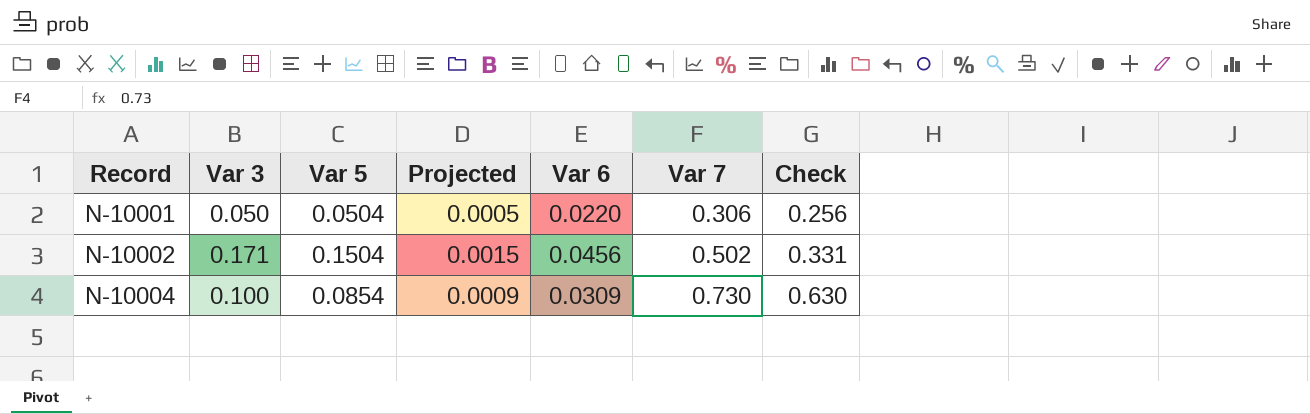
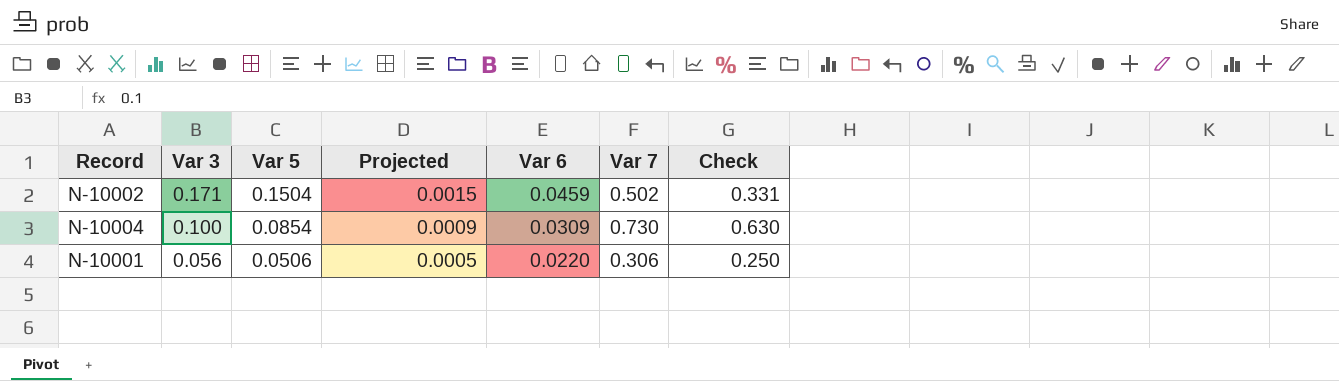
row order: Record ascending -> Var 3 descending
N-10002 | Var 6: 0.0456 -> 0.0459
N-10001 | Var 3: 0.050 -> 0.056
N-10001 | Var 5: 0.0504 -> 0.0506
N-10001 | Check: 0.256 -> 0.250

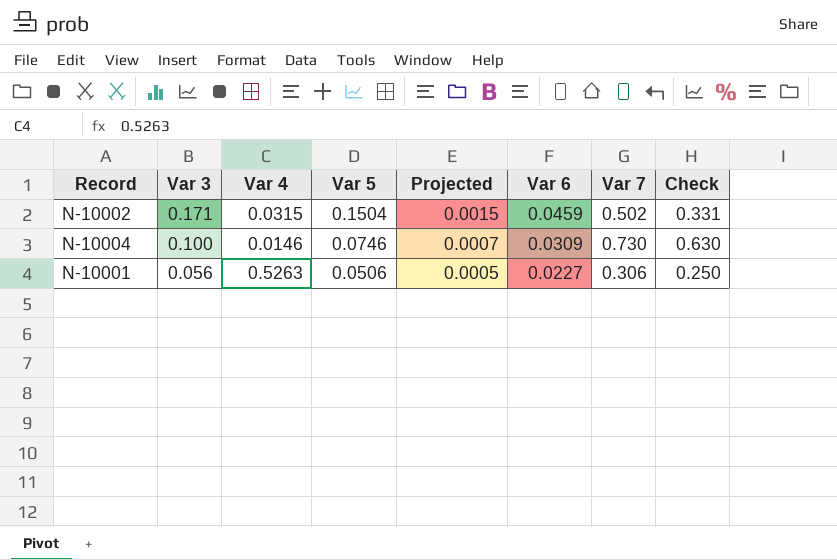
column Var 4 | position: none -> 3
N-10004 | Var 5: 0.0854 -> 0.0746
N-10004 | Projected: 0.0009 -> 0.0007
N-10001 | Var 6: 0.0220 -> 0.0227

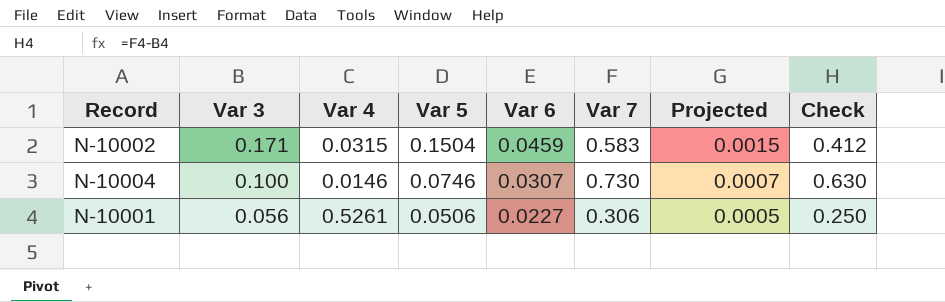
column Projected | position: 5 -> 7
N-10002 | Var 7: 0.502 -> 0.583
N-10002 | Check: 0.331 -> 0.412
N-10004 | Var 6: 0.0309 -> 0.0307
N-10001 | Var 4: 0.5263 -> 0.5261

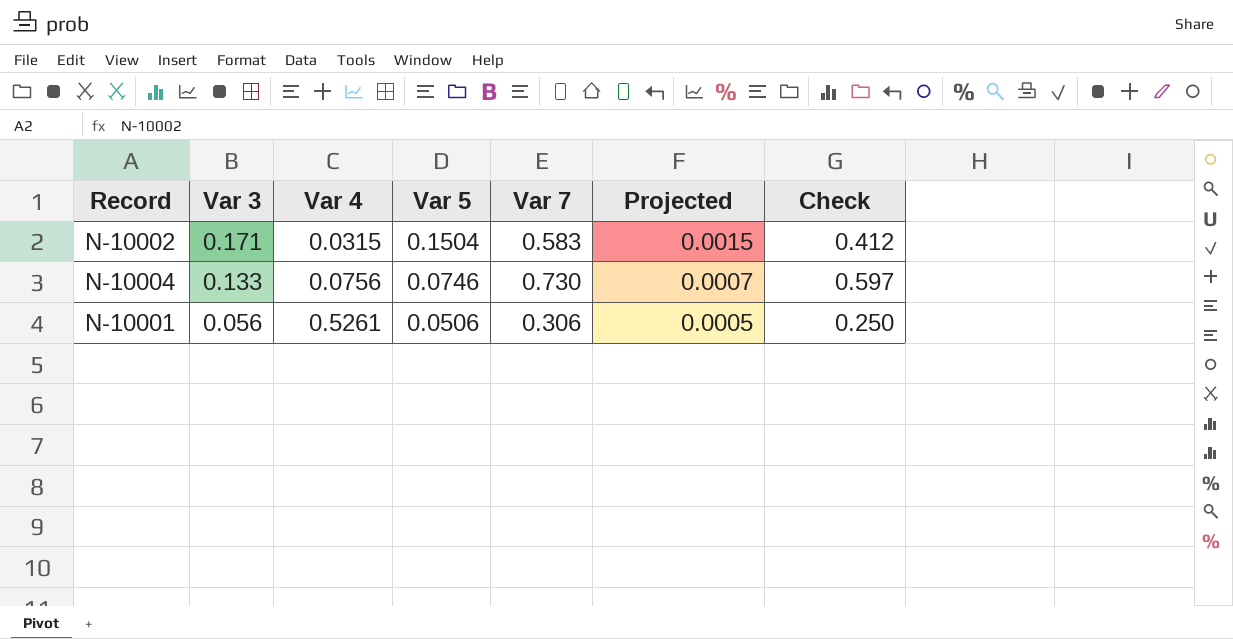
column Var 6 | position: 5 -> none
N-10004 | Var 3: 0.100 -> 0.133
N-10004 | Var 4: 0.0146 -> 0.0756
N-10004 | Check: 0.630 -> 0.597

